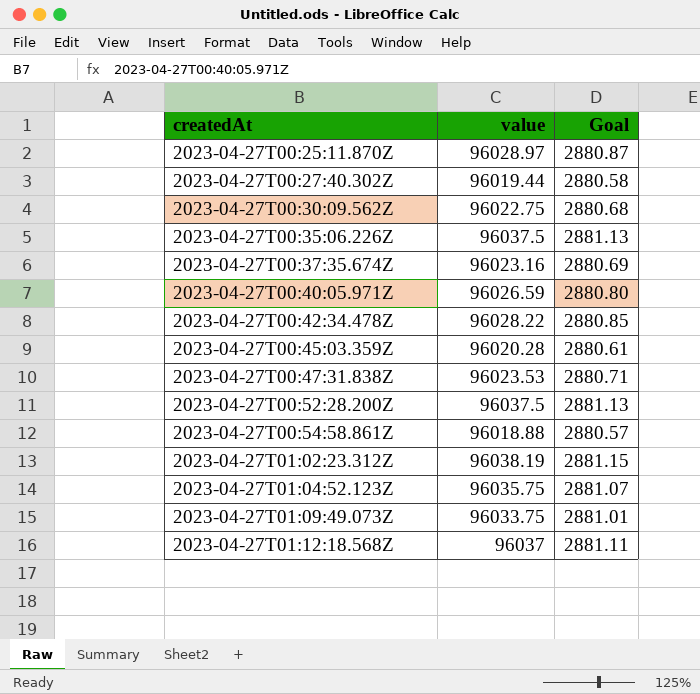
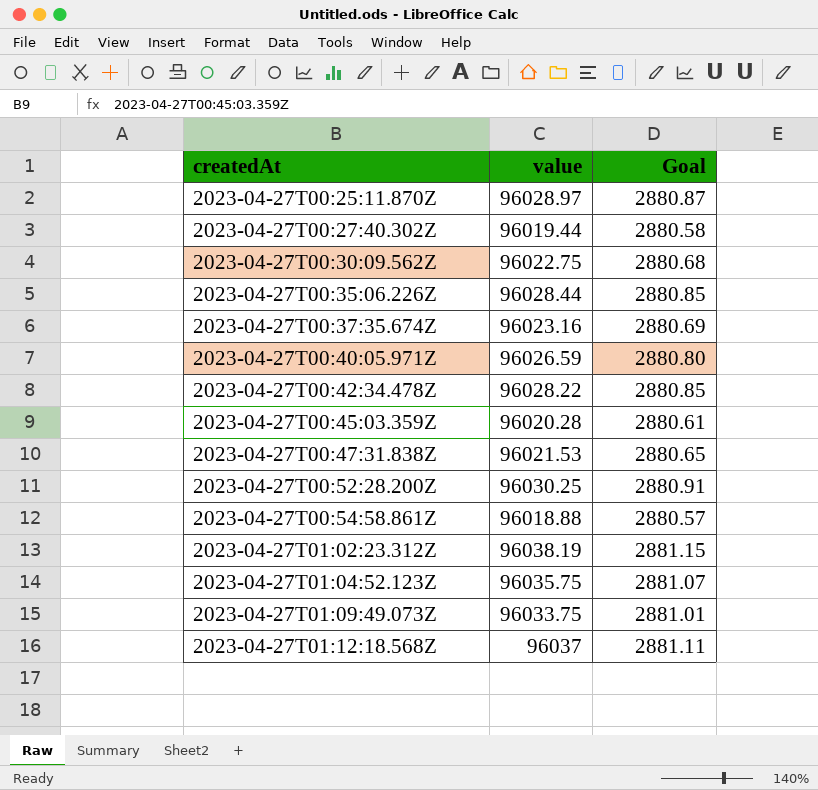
2023-04-27T00:35:06.226Z | value: 96037.5 -> 96028.44
2023-04-27T00:35:06.226Z | Goal: 2881.13 -> 2880.85
2023-04-27T00:47:31.838Z | value: 96023.53 -> 96021.53
2023-04-27T00:47:31.838Z | Goal: 2880.71 -> 2880.65
2023-04-27T00:52:28.200Z | value: 96037.5 -> 96030.25
2023-04-27T00:52:28.200Z | Goal: 2881.13 -> 2880.91

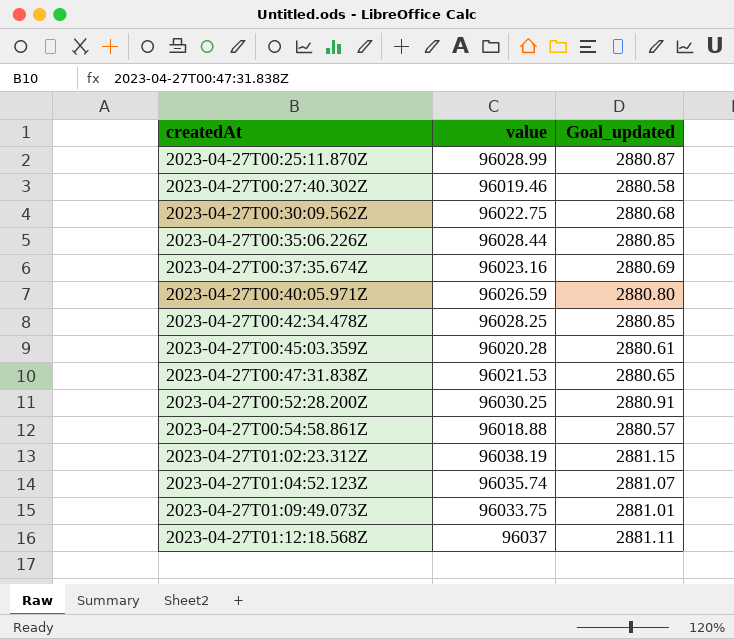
column name: Goal -> Goal_updated
2023-04-27T00:25:11.870Z | value: 96028.97 -> 96028.99
2023-04-27T00:27:40.302Z | value: 96019.44 -> 96019.46
2023-04-27T00:42:34.478Z | value: 96028.22 -> 96028.25
2023-04-27T01:04:52.123Z | value: 96035.75 -> 96035.74

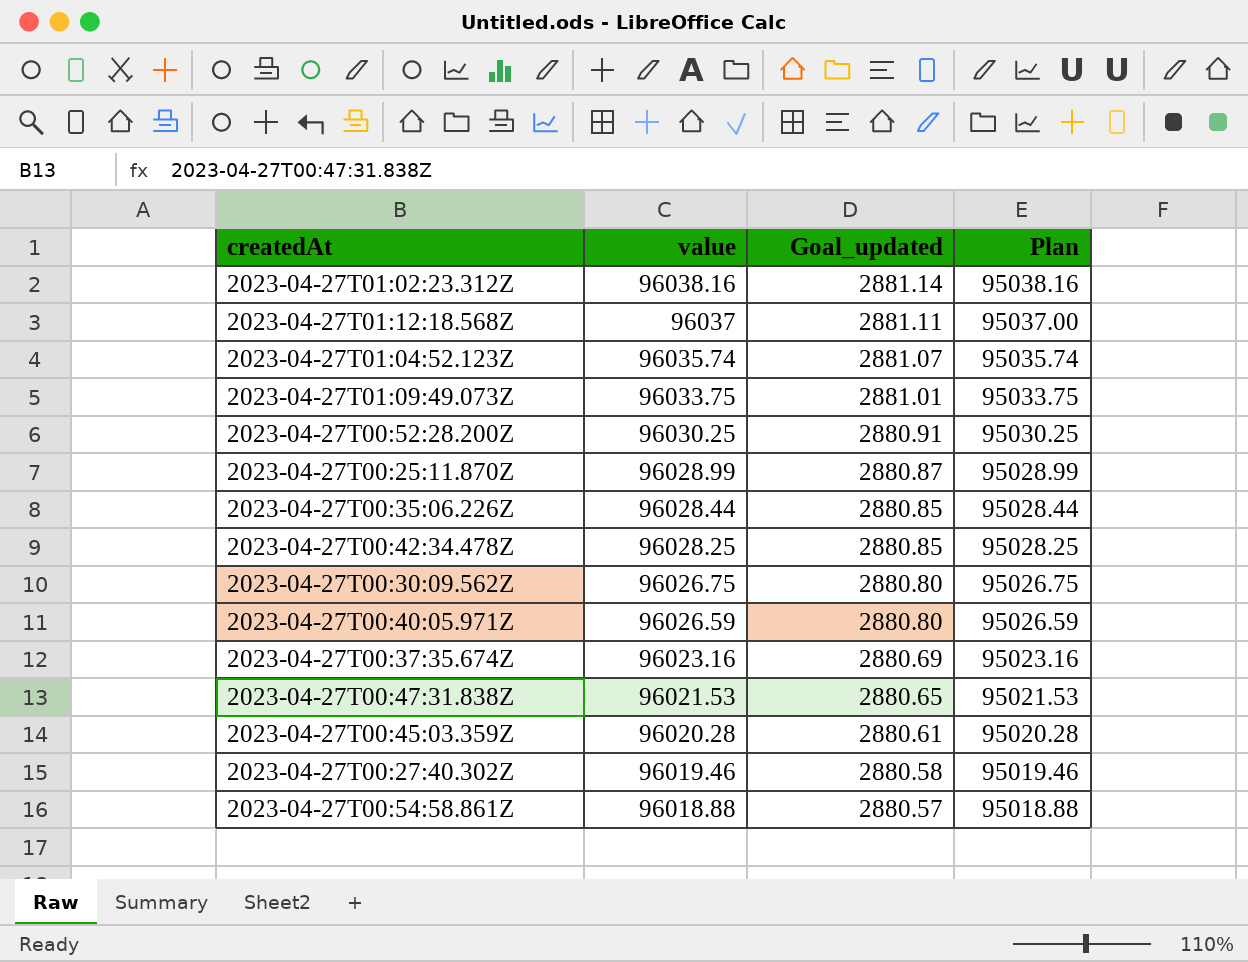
row order: createdAt ascending -> value descending
column Plan | formula: none -> [value] - 1000
2023-04-27T01:02:23.312Z | value: 96038.19 -> 96038.16
2023-04-27T01:02:23.312Z | Goal_updated: 2881.15 -> 2881.14
2023-04-27T00:30:09.562Z | value: 96022.75 -> 96026.75
2023-04-27T00:30:09.562Z | Goal_updated: 2880.68 -> 2880.80

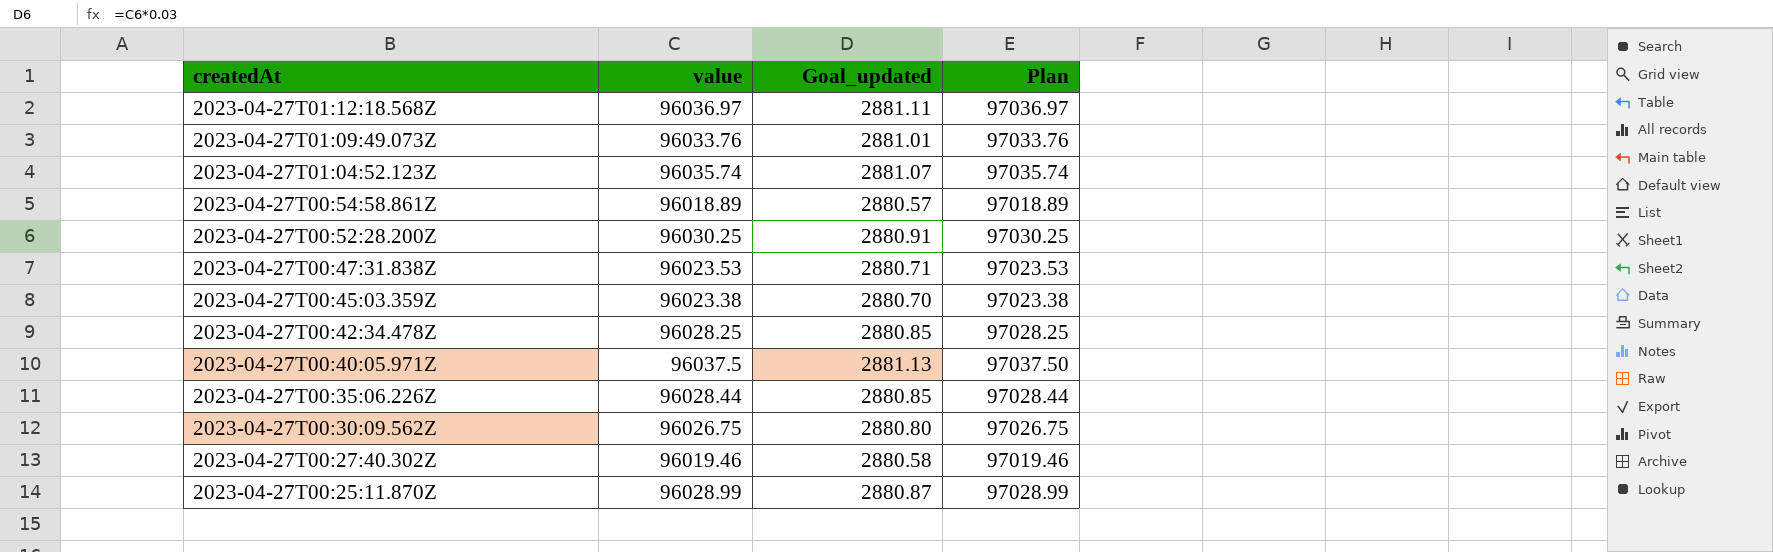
row order: value descending -> createdAt descending
column Plan | formula: [value] - 1000 -> [value] + 1000
row 2023-04-27T01:02:23.312Z: 96038.16 | 2881.14 | 95038.16 -> none
row 2023-04-27T00:37:35.674Z: 96023.16 | 2880.69 | 95023.16 -> none
2023-04-27T01:12:18.568Z | value: 96037 -> 96036.97
2023-04-27T01:09:49.073Z | value: 96033.75 -> 96033.76
2023-04-27T00:54:58.861Z | value: 96018.88 -> 96018.89
2023-04-27T00:47:31.838Z | value: 96021.53 -> 96023.53
2023-04-27T00:47:31.838Z | Goal_updated: 2880.65 -> 2880.71
2023-04-27T00:45:03.359Z | value: 96020.28 -> 96023.38
2023-04-27T00:45:03.359Z | Goal_updated: 2880.61 -> 2880.70
2023-04-27T00:40:05.971Z | value: 96026.59 -> 96037.5
2023-04-27T00:40:05.971Z | Goal_updated: 2880.80 -> 2881.13

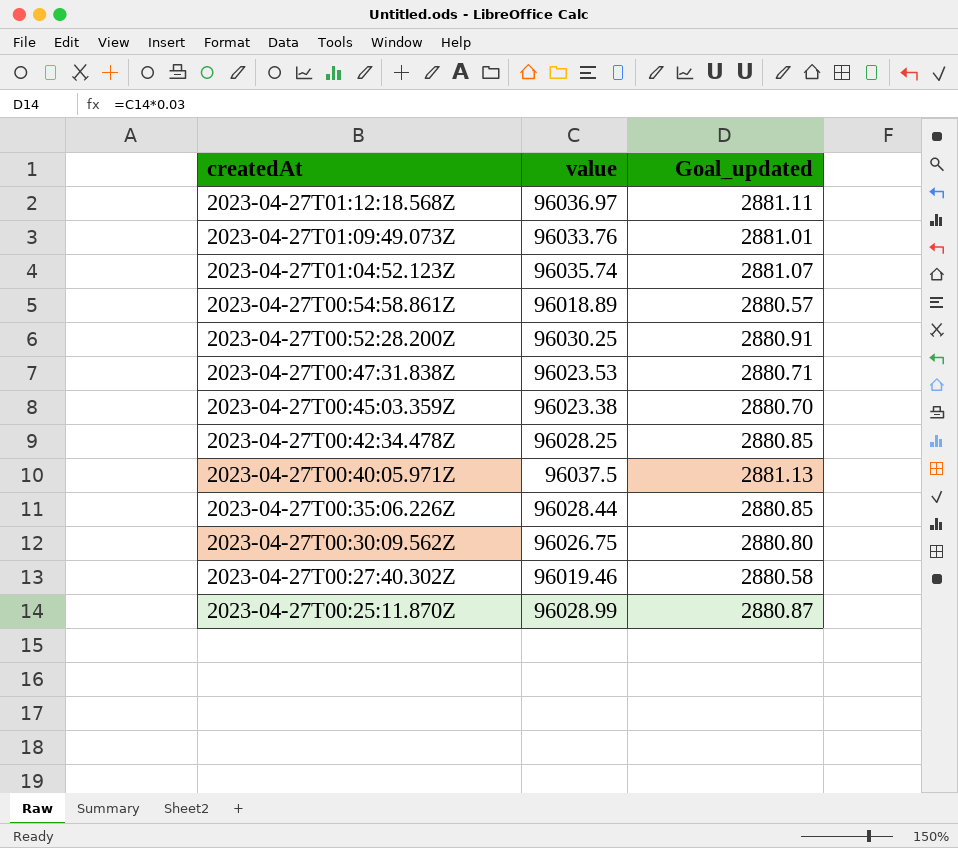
column Plan | formula: [value] + 1000 -> none

